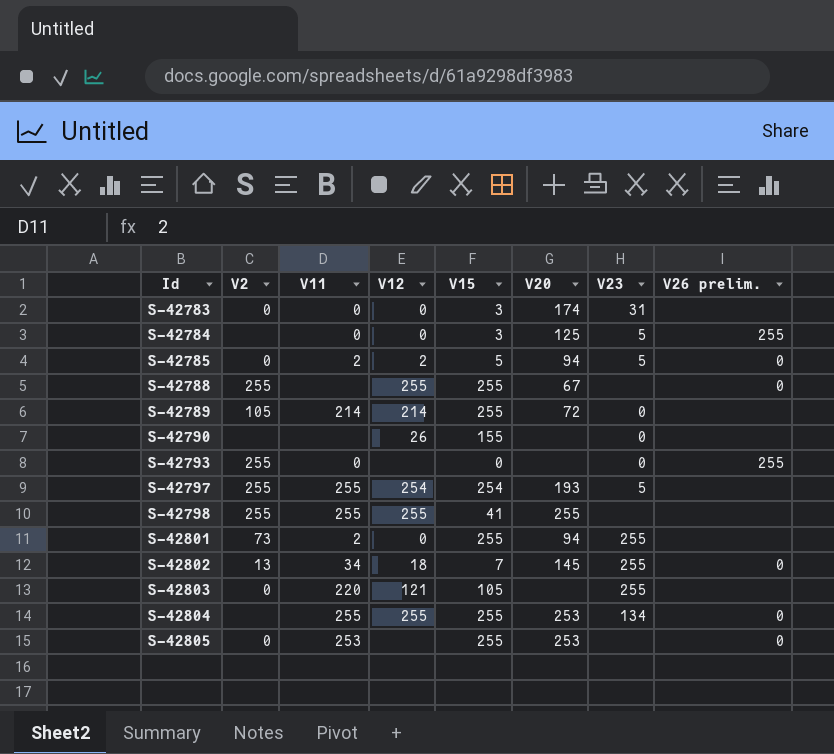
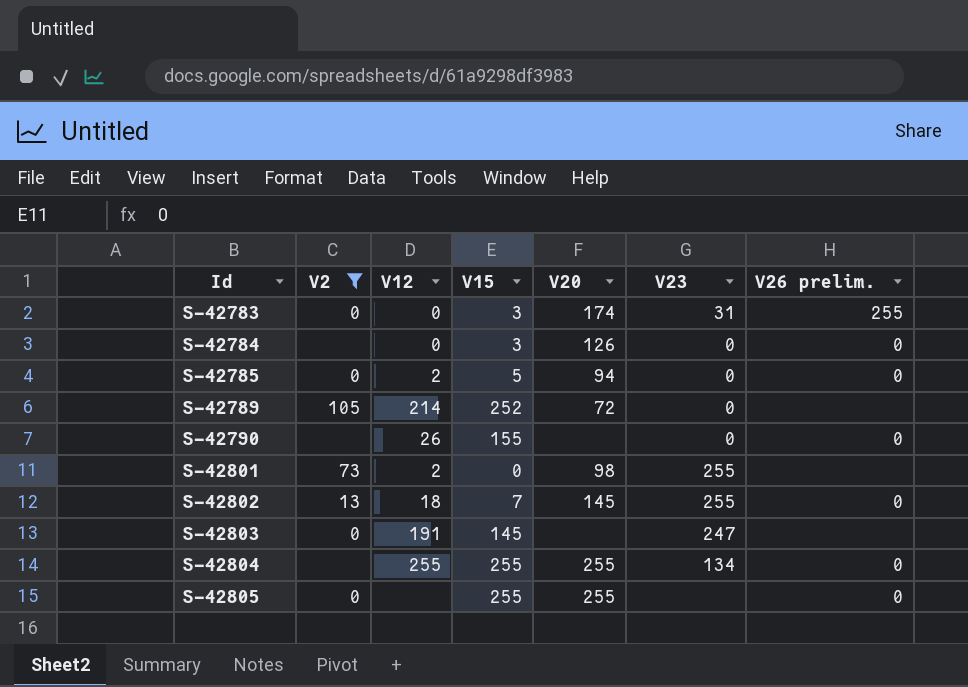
filter: none -> V2 != 255
column V11 | position: 3 -> none
S-42783 | V26 prelim.: none -> 255
S-42784 | V20: 125 -> 126
S-42784 | V23: 5 -> 0
S-42784 | V26 prelim.: 255 -> 0
S-42785 | V23: 5 -> 0
S-42789 | V15: 255 -> 252
S-42790 | V26 prelim.: none -> 0
S-42801 | V12: 0 -> 2
S-42801 | V15: 255 -> 0
S-42801 | V20: 94 -> 98
S-42803 | V12: 121 -> 191
S-42803 | V15: 105 -> 145
S-42803 | V23: 255 -> 247
S-42804 | V20: 253 -> 255
S-42805 | V20: 253 -> 255

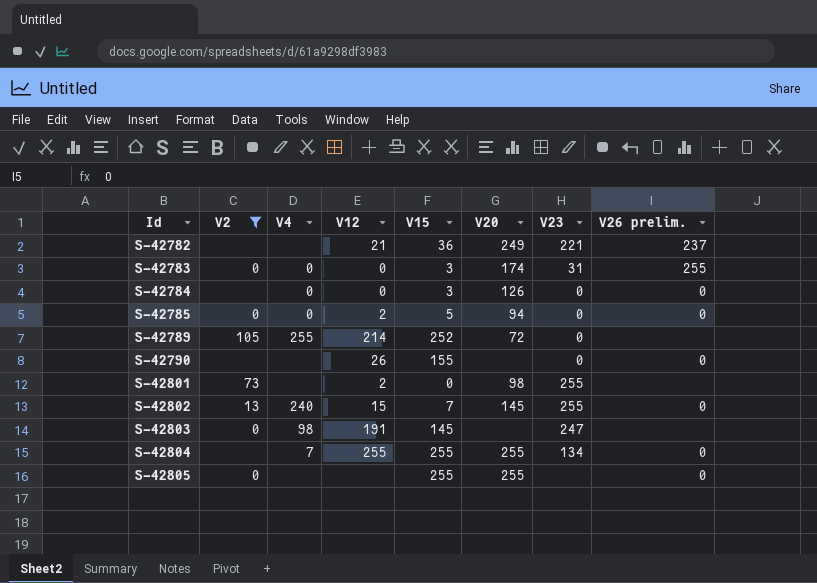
column V4 | position: none -> 3
row S-42782: none -> none | none | 21 | 36 | 249 | 221 | 237
S-42802 | V12: 18 -> 15

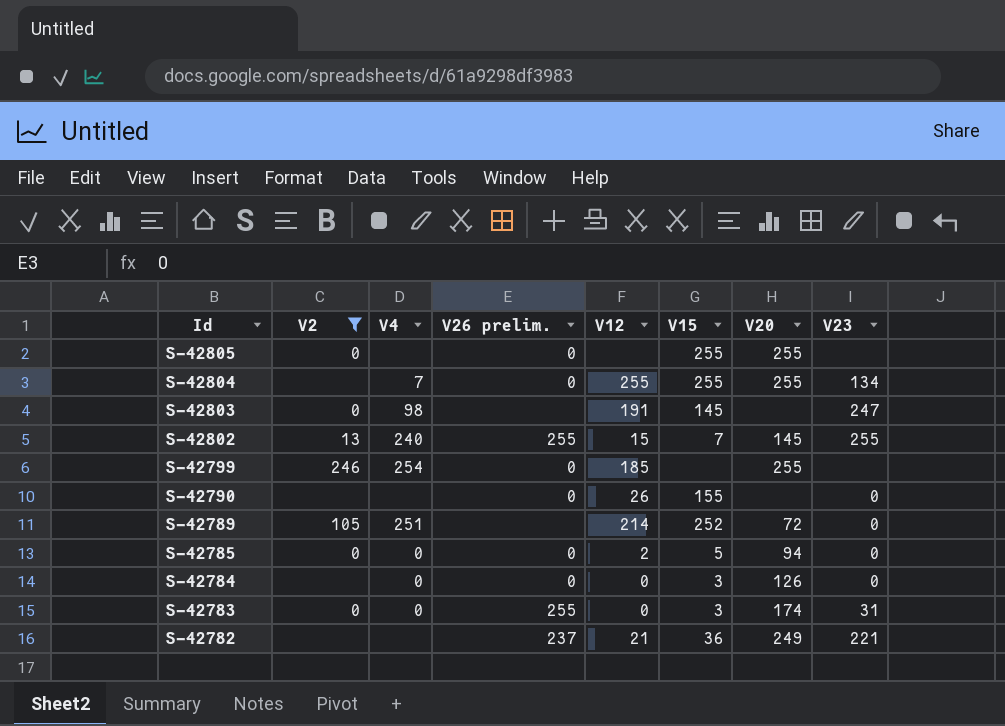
row order: Id ascending -> Id descending
column V26 prelim. | position: 8 -> 4
row S-42801: 73 | none | 2 | 0 | 98 | 255 | none -> none
S-42802 | V26 prelim.: 0 -> 255
row S-42799: none -> 246 | 254 | 0 | 185 | none | 255 | none
S-42789 | V4: 255 -> 251

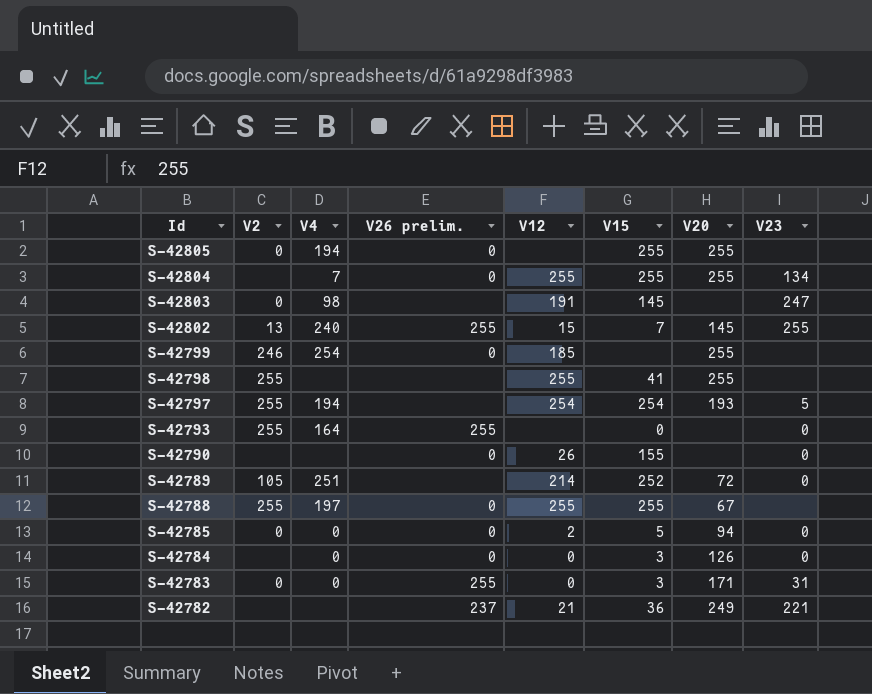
filter: V2 != 255 -> none
S-42805 | V4: none -> 194
S-42783 | V20: 174 -> 171

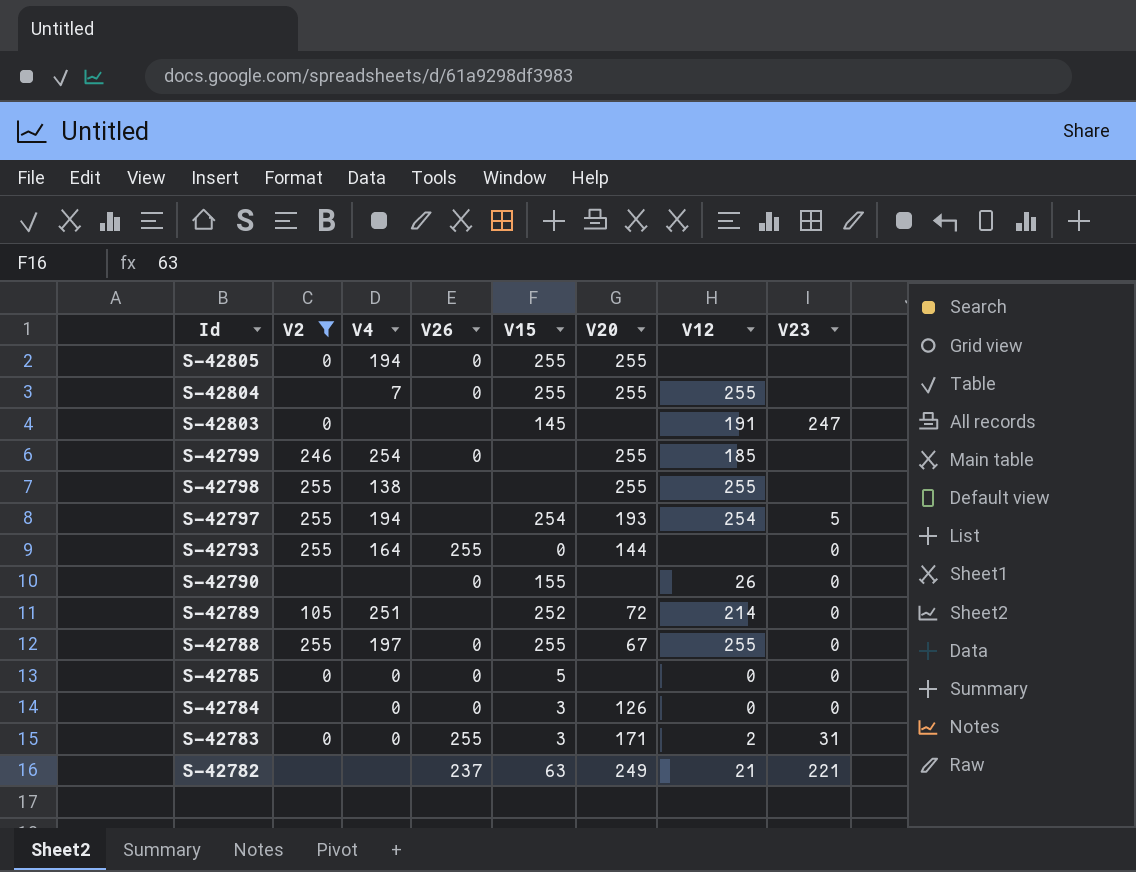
filter: none -> V2 != 13
column name: V26 prelim. -> V26
column V12 | position: 5 -> 7
S-42804 | V23: 134 -> none
S-42803 | V4: 98 -> none
S-42798 | V4: none -> 138
S-42798 | V15: 41 -> none
S-42793 | V20: none -> 144
S-42788 | V23: none -> 0
S-42785 | V20: 94 -> none
S-42785 | V12: 2 -> 0
S-42783 | V12: 0 -> 2
S-42782 | V15: 36 -> 63

